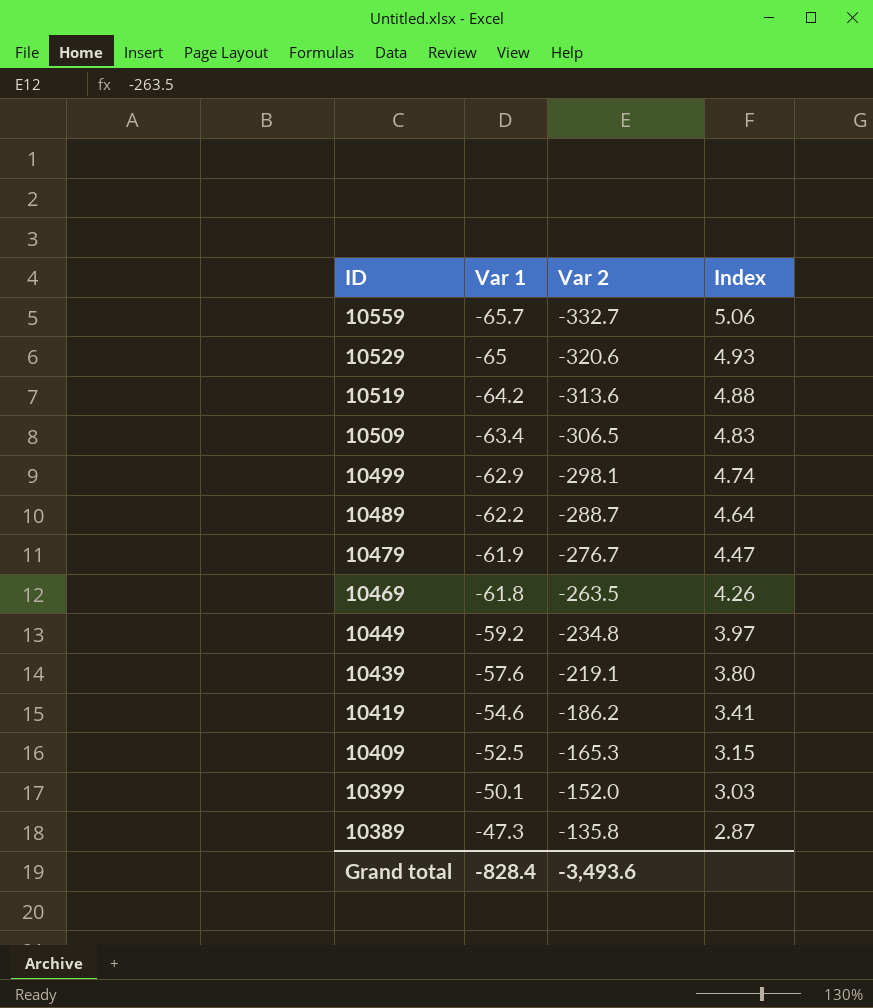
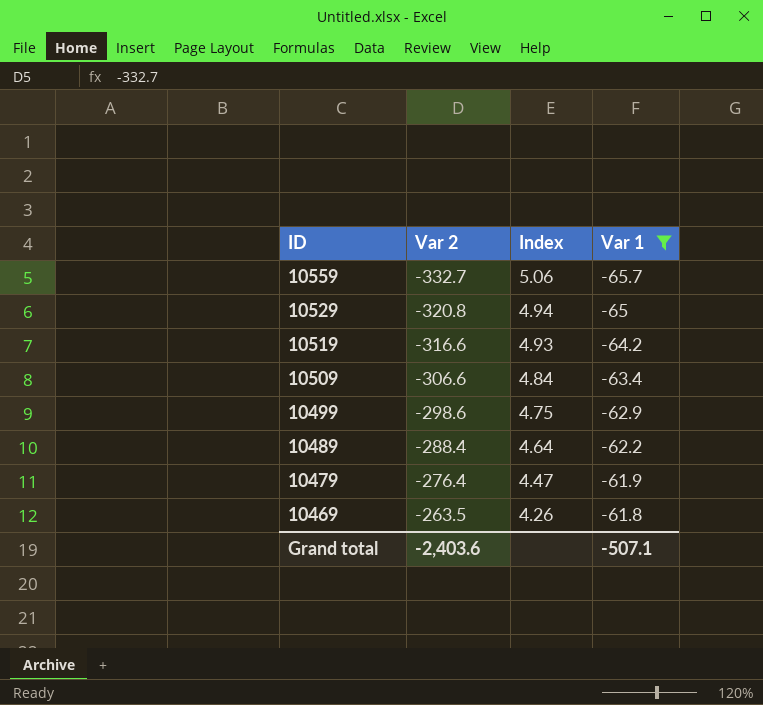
filter: none -> Var 1 <= -61.8
column Var 1 | position: 2 -> 4
10529 | Var 2: -320.6 -> -320.8
10529 | Index: 4.93 -> 4.94
10519 | Var 2: -313.6 -> -316.6
10519 | Index: 4.88 -> 4.93
10509 | Var 2: -306.5 -> -306.6
10509 | Index: 4.83 -> 4.84
10499 | Var 2: -298.1 -> -298.6
10499 | Index: 4.74 -> 4.75
10489 | Var 2: -288.7 -> -288.4
10479 | Var 2: -276.7 -> -276.4
Grand total | Var 2: -3,493.6 -> -2,403.6
Grand total | Var 1: -828.4 -> -507.1

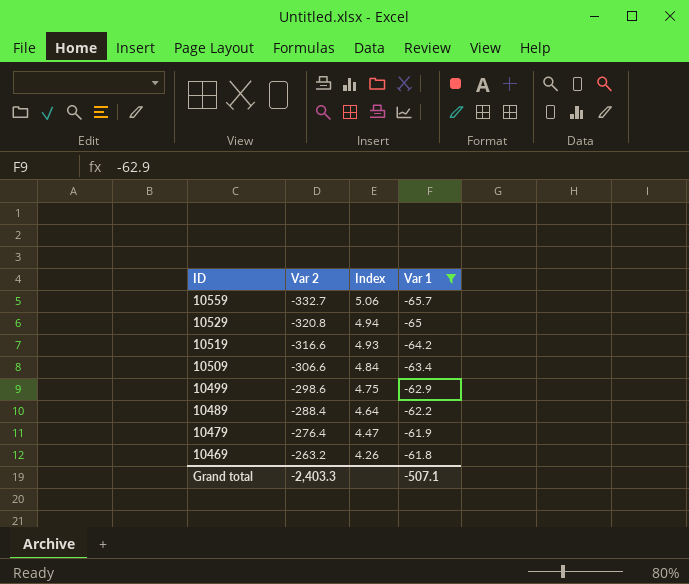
10469 | Var 2: -263.5 -> -263.2
Grand total | Var 2: -2,403.6 -> -2,403.3

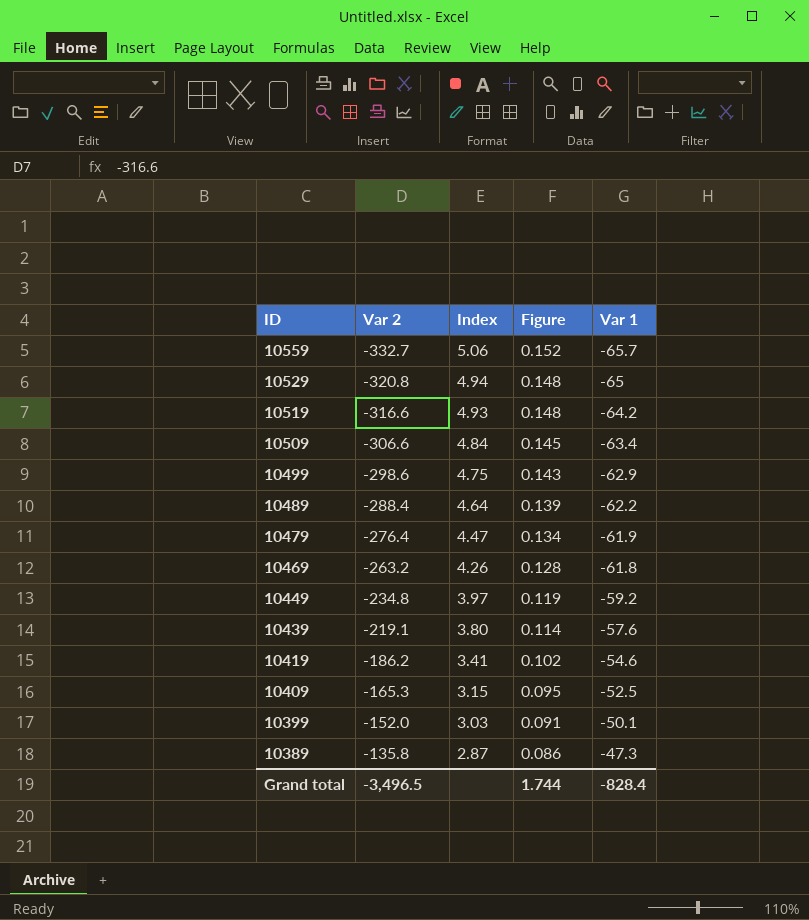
filter: Var 1 <= -61.8 -> none
column Figure | formula: none -> [Index] * 0.03
Grand total | Var 2: -2,403.3 -> -3,496.5
Grand total | Var 1: -507.1 -> -828.4

